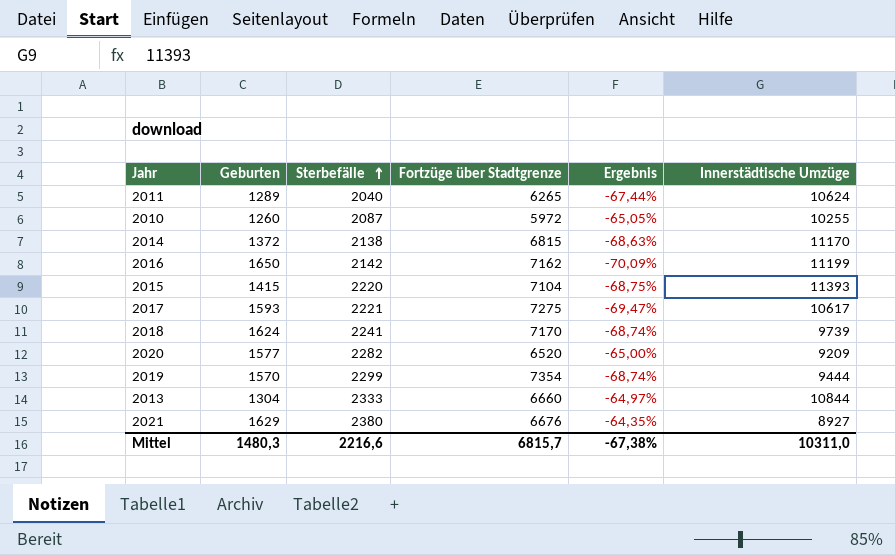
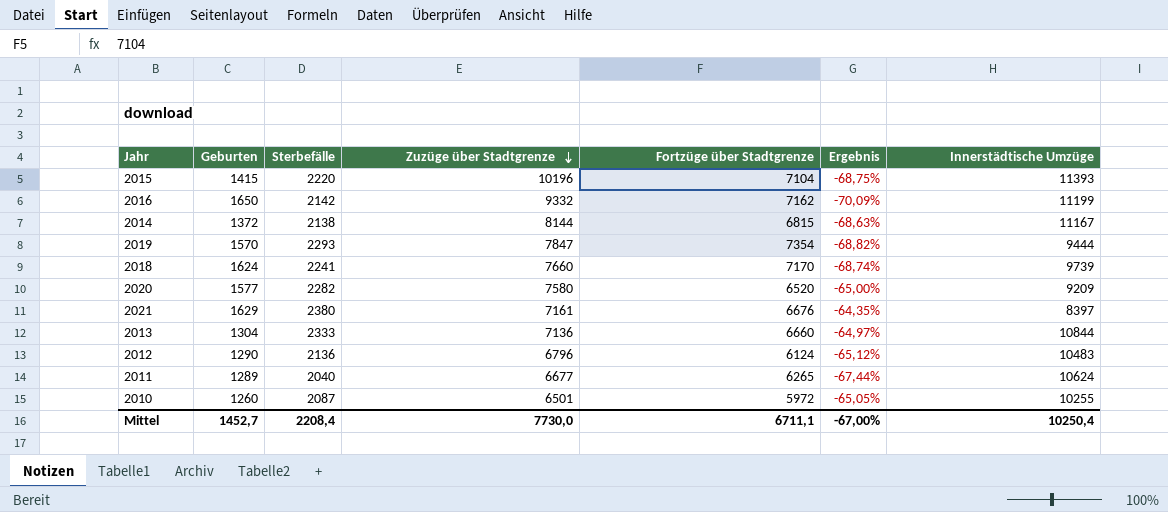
row order: Sterbefälle ascending -> Zuzüge über Stadtgrenze descending
column Zuzüge über Stadtgrenze | position: none -> 4
row 2017: 1593 | 2221 | 7275 | -69,47% | 10617 -> none
2014 | Innerstädtische Umzüge: 11170 -> 11167
2019 | Sterbefälle: 2299 -> 2293
2019 | Ergebnis: -68,74% -> -68,82%
2021 | Innerstädtische Umzüge: 8927 -> 8397
row 2012: none -> 1290 | 2136 | 6796 | 6124 | -65,12% | 10483
Mittel | Geburten: 1480,3 -> 1452,7
Mittel | Sterbefälle: 2216,6 -> 2208,4
Mittel | Fortzüge über Stadtgrenze: 6815,7 -> 6711,1
Mittel | Ergebnis: -67,38% -> -67,00%
Mittel | Innerstädtische Umzüge: 10311,0 -> 10250,4

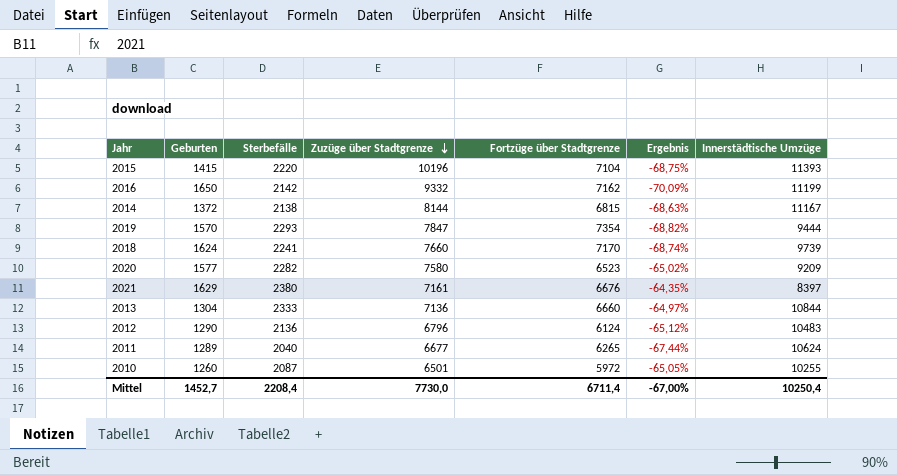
2020 | Fortzüge über Stadtgrenze: 6520 -> 6523
2020 | Ergebnis: -65,00% -> -65,02%
Mittel | Fortzüge über Stadtgrenze: 6711,1 -> 6711,4

